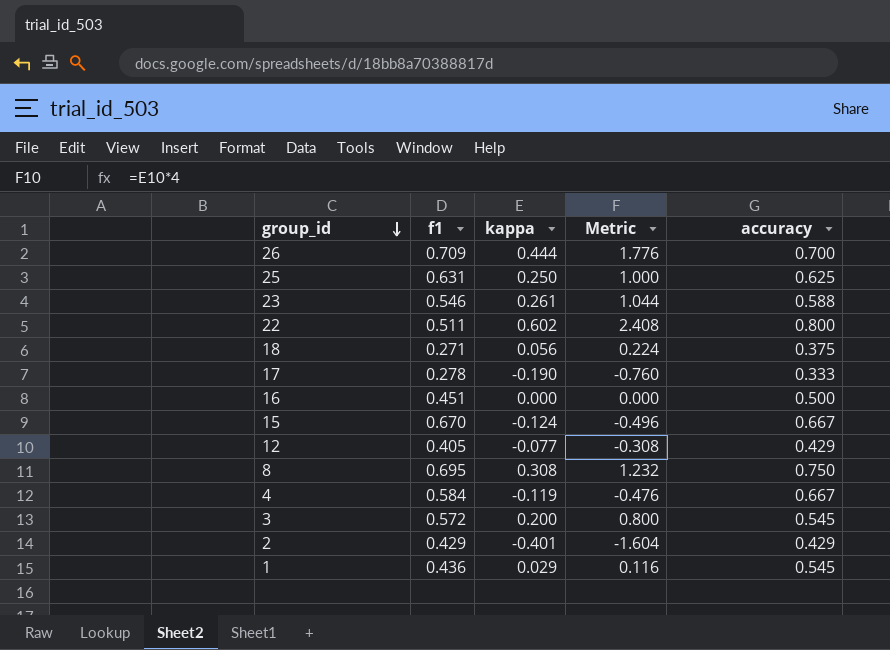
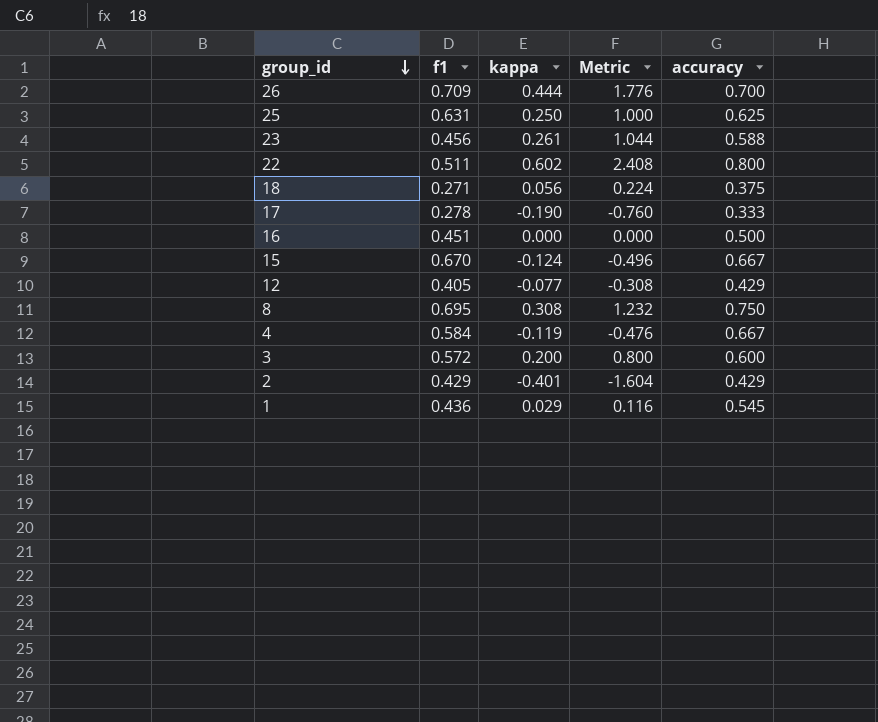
23 | f1: 0.546 -> 0.456
3 | accuracy: 0.545 -> 0.600

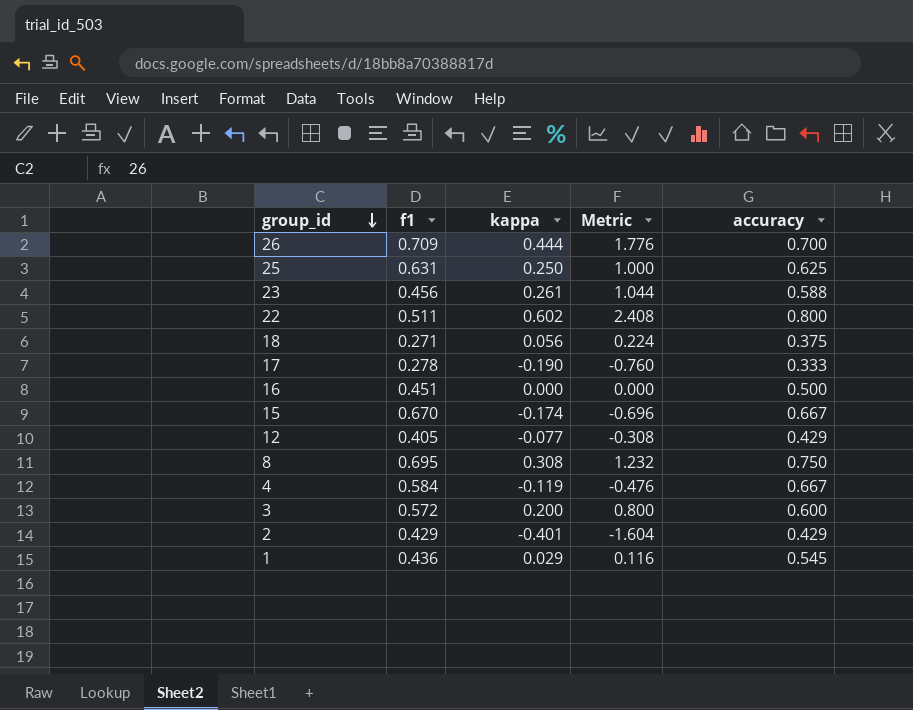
15 | kappa: -0.124 -> -0.174
15 | Metric: -0.496 -> -0.696

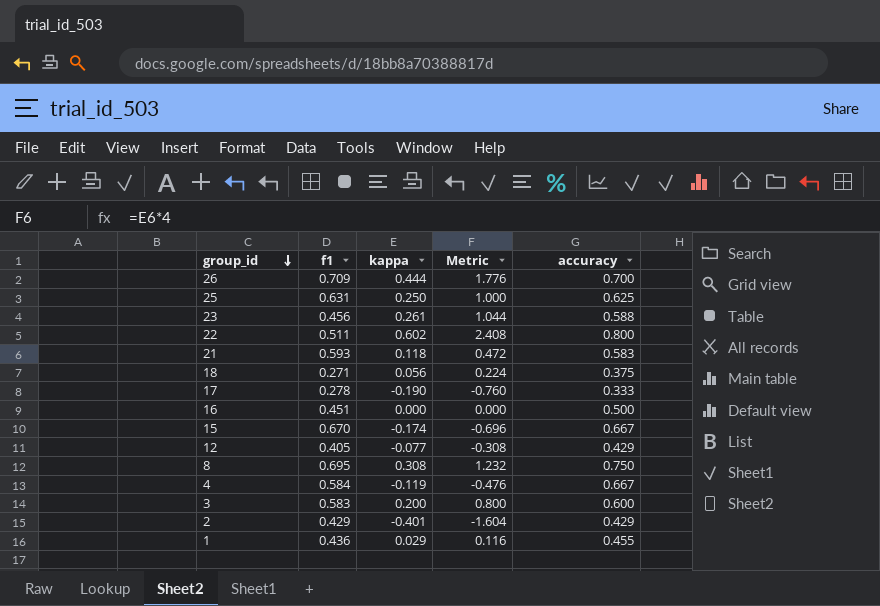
row 21: none -> 0.593 | 0.118 | 0.472 | 0.583
3 | f1: 0.572 -> 0.583
1 | accuracy: 0.545 -> 0.455

